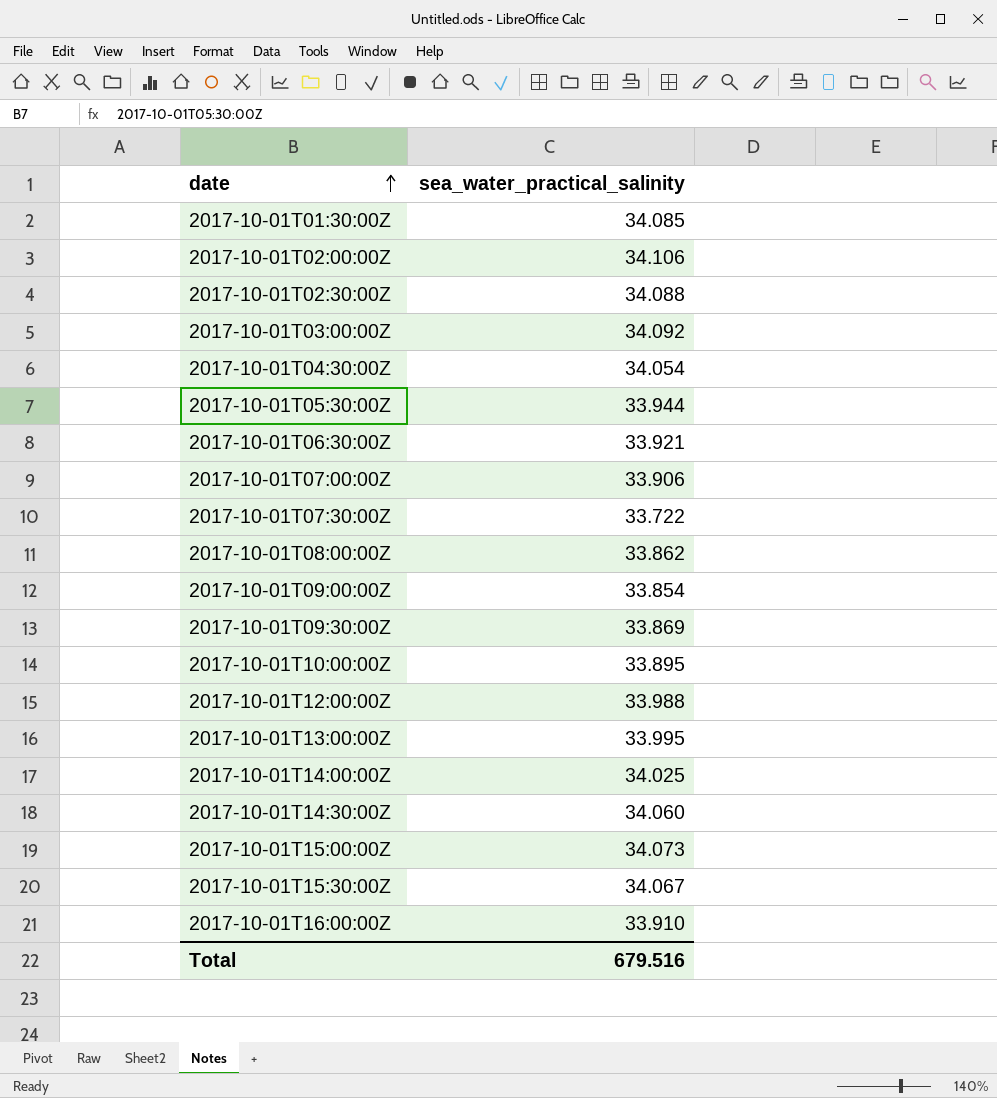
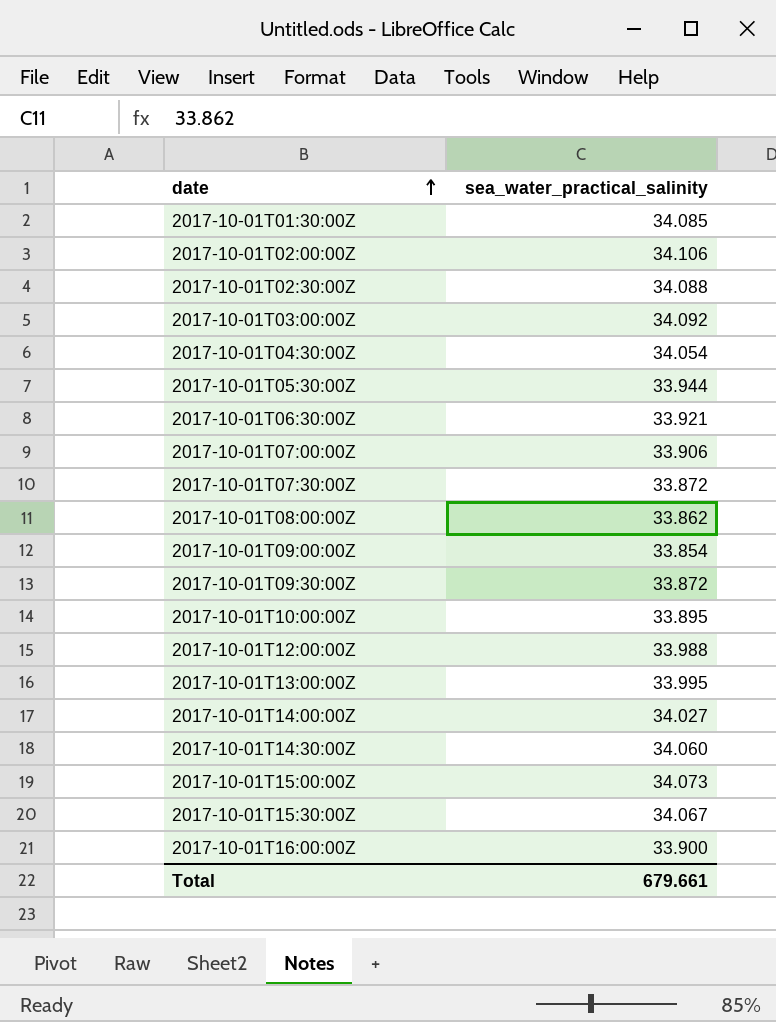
2017-10-01T07:30:00Z | sea_water_practical_salinity: 33.722 -> 33.872
2017-10-01T09:30:00Z | sea_water_practical_salinity: 33.869 -> 33.872
2017-10-01T14:00:00Z | sea_water_practical_salinity: 34.025 -> 34.027
2017-10-01T16:00:00Z | sea_water_practical_salinity: 33.910 -> 33.900
Total | sea_water_practical_salinity: 679.516 -> 679.661

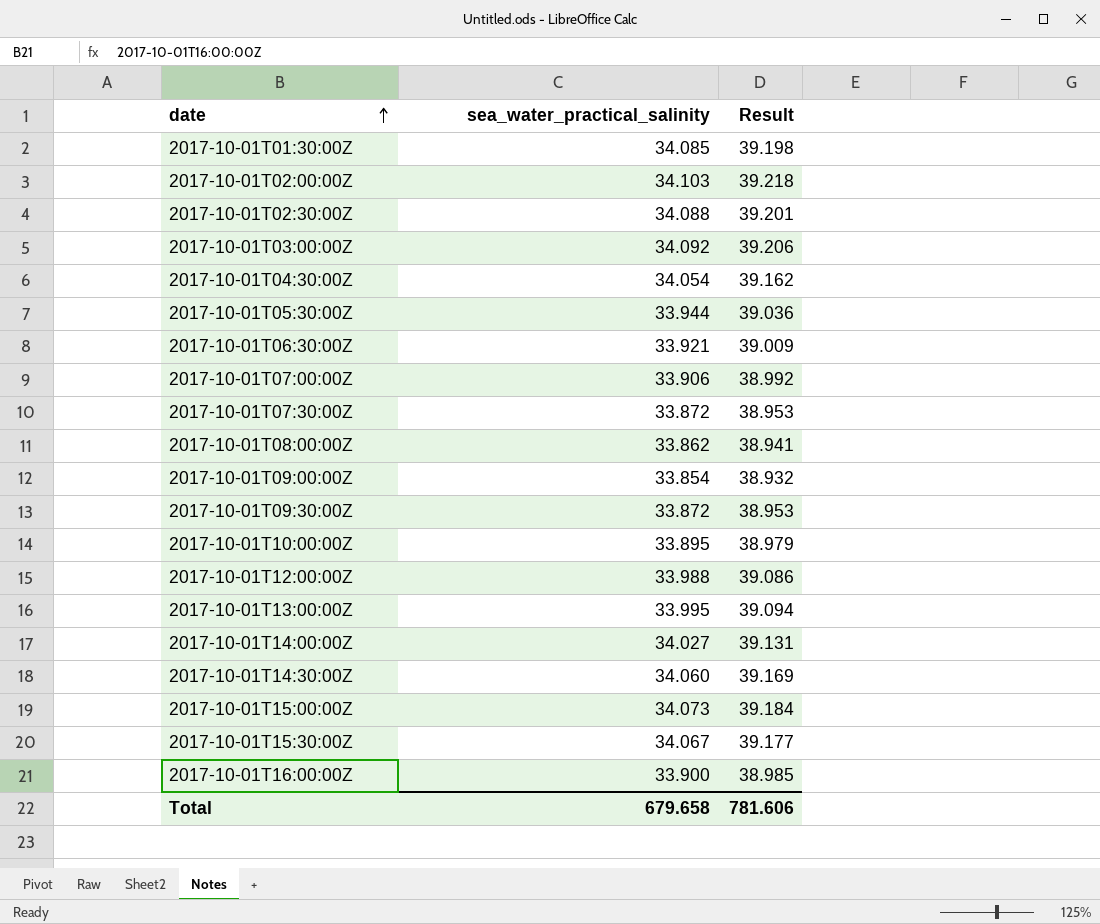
column Result | formula: none -> [sea_water_practical_salinity] * 1.15
2017-10-01T02:00:00Z | sea_water_practical_salinity: 34.106 -> 34.103
Total | sea_water_practical_salinity: 679.661 -> 679.658

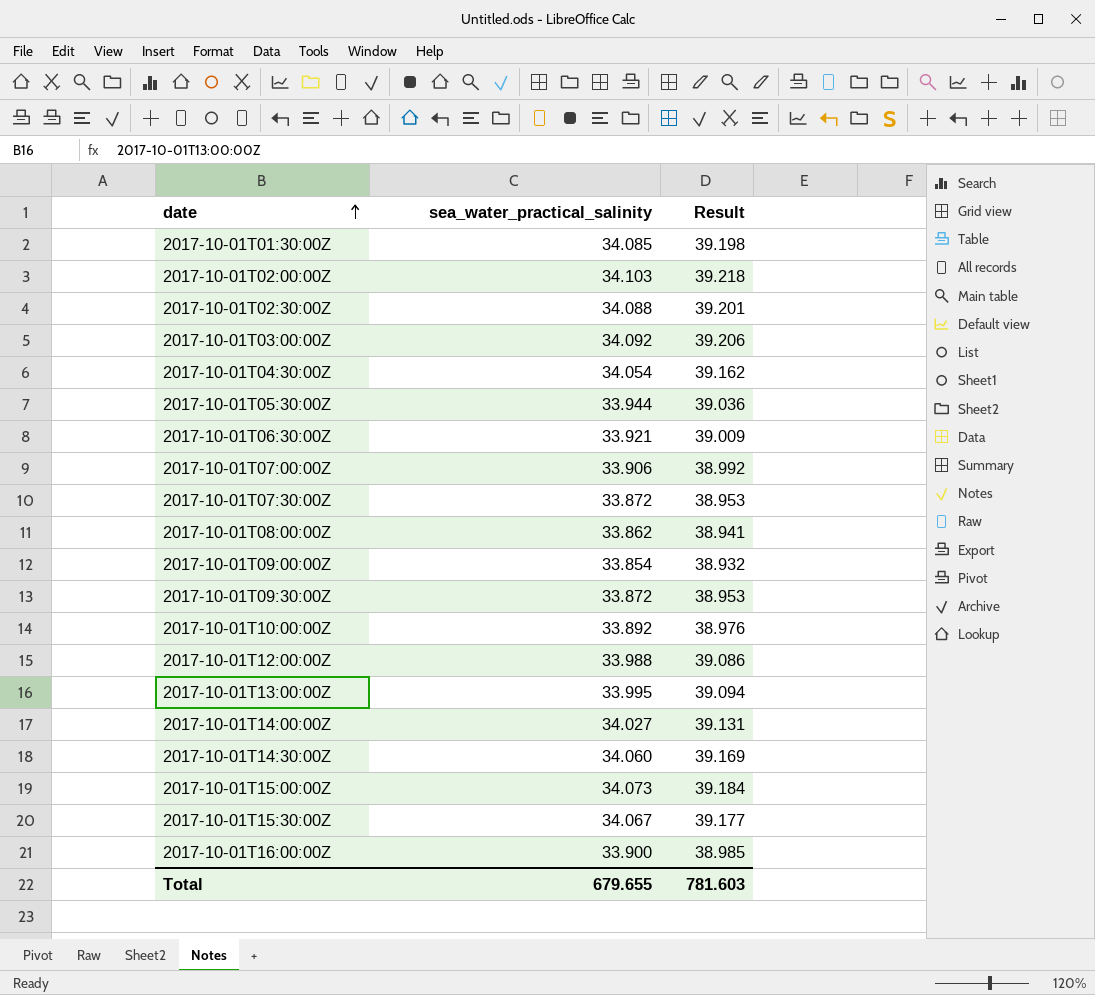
2017-10-01T10:00:00Z | sea_water_practical_salinity: 33.895 -> 33.892
2017-10-01T10:00:00Z | Result: 38.979 -> 38.976
Total | sea_water_practical_salinity: 679.658 -> 679.655
Total | Result: 781.606 -> 781.603

